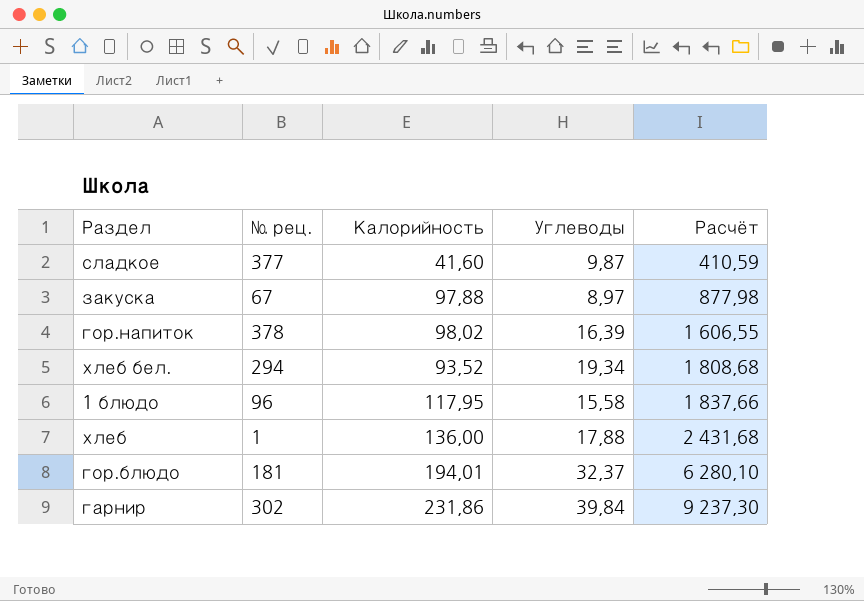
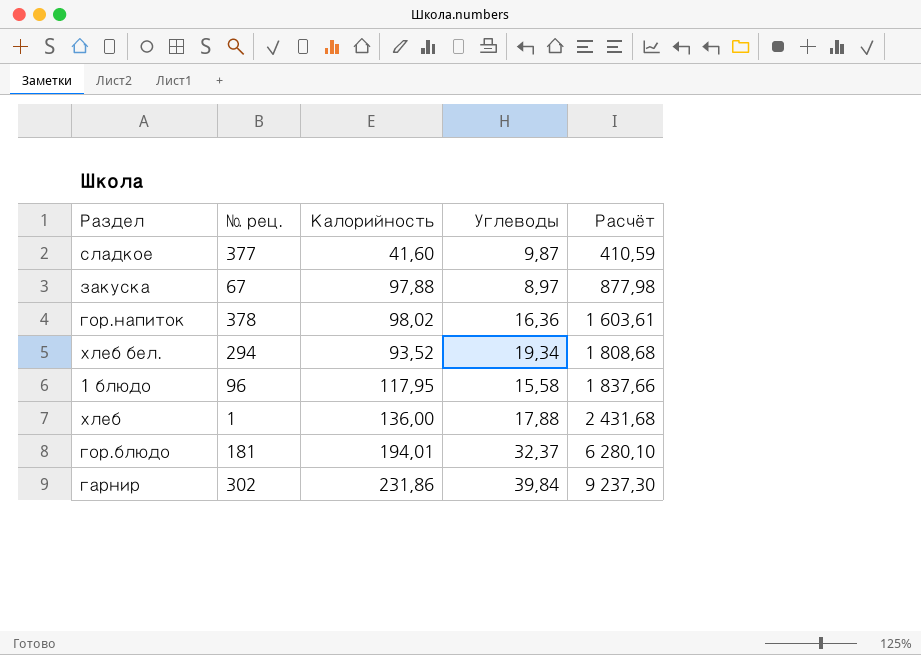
гор.напиток | Углеводы: 16,39 -> 16,36
гор.напиток | Расчёт: 1 606,55 -> 1 603,61

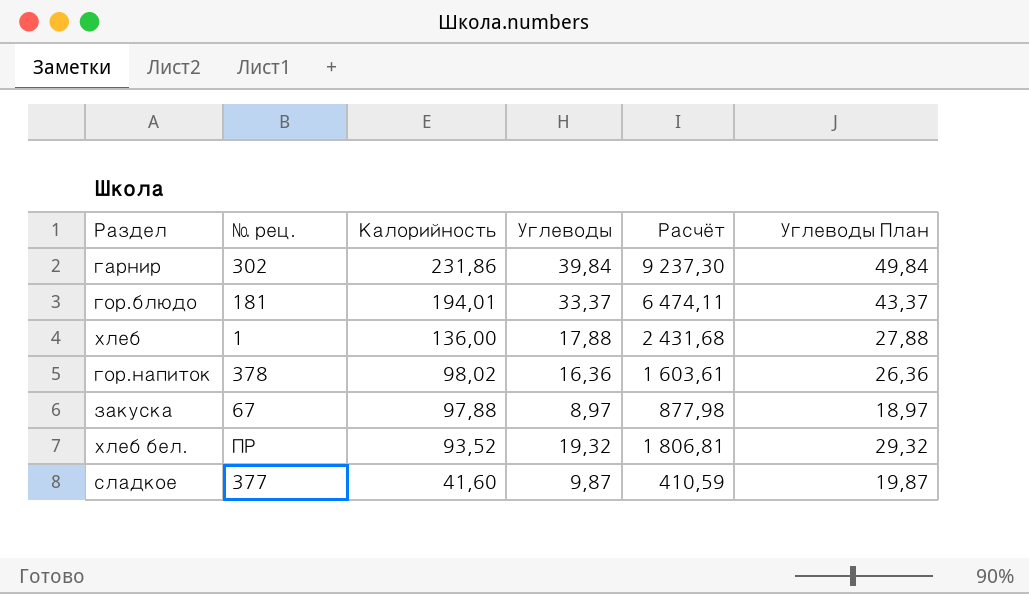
row order: Расчёт ascending -> Калорийность descending
column Углеводы План | formula: none -> [Углеводы] + 10
row 1 блюдо: 96 | 117,95 | 15,58 | 1 837,66 -> none
гор.блюдо | Углеводы: 32,37 -> 33,37
гор.блюдо | Расчёт: 6 280,10 -> 6 474,11
хлеб бел. | № рец.: 294 -> ПР
хлеб бел. | Углеводы: 19,34 -> 19,32
хлеб бел. | Расчёт: 1 808,68 -> 1 806,81

